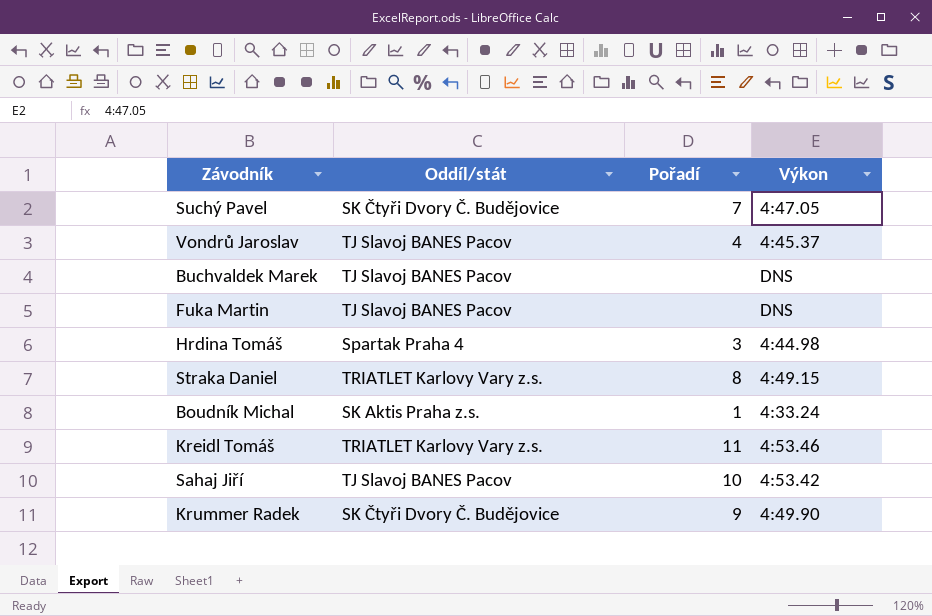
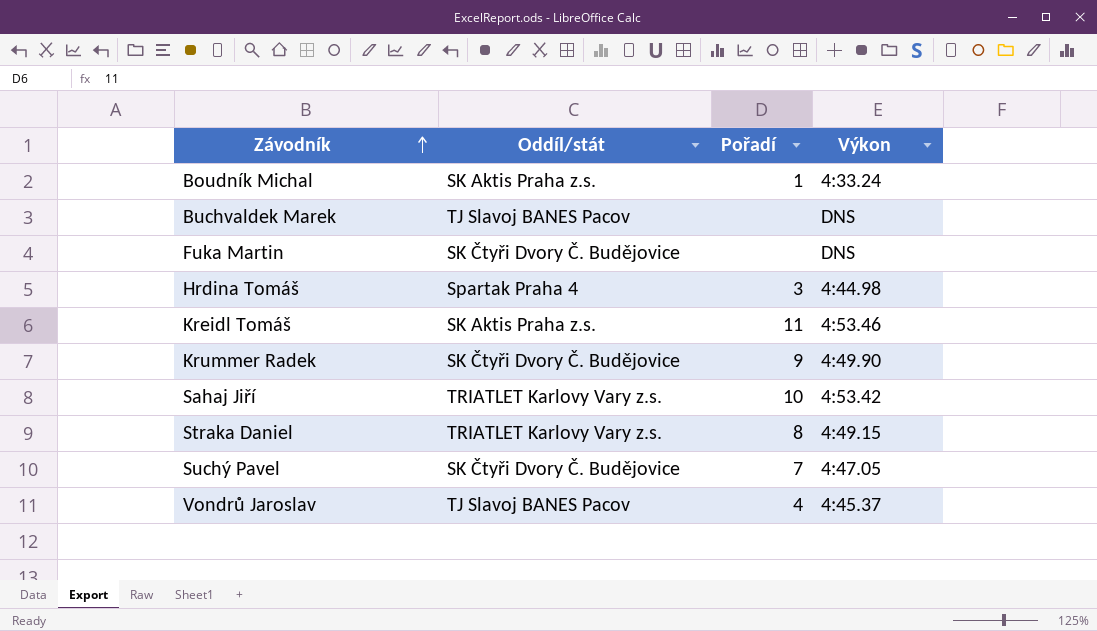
row order: none -> Závodník ascending
Fuka Martin | Oddíl/stát: TJ Slavoj BANES Pacov -> SK Čtyři Dvory Č. Budějovice
Kreidl Tomáš | Oddíl/stát: TRIATLET Karlovy Vary z.s. -> SK Aktis Praha z.s.
Sahaj Jiří | Oddíl/stát: TJ Slavoj BANES Pacov -> TRIATLET Karlovy Vary z.s.

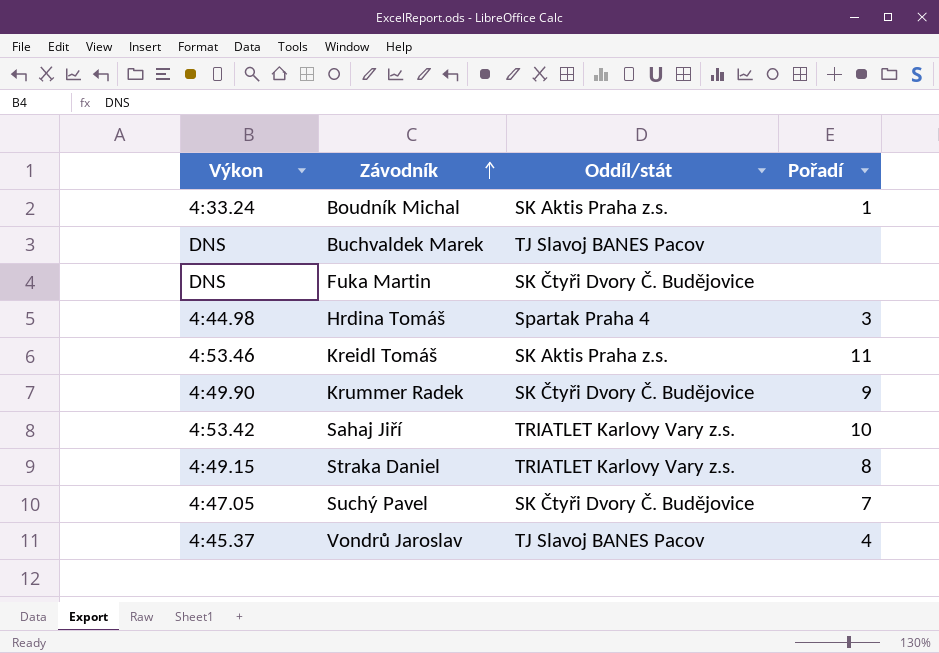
column Výkon | position: 4 -> 1

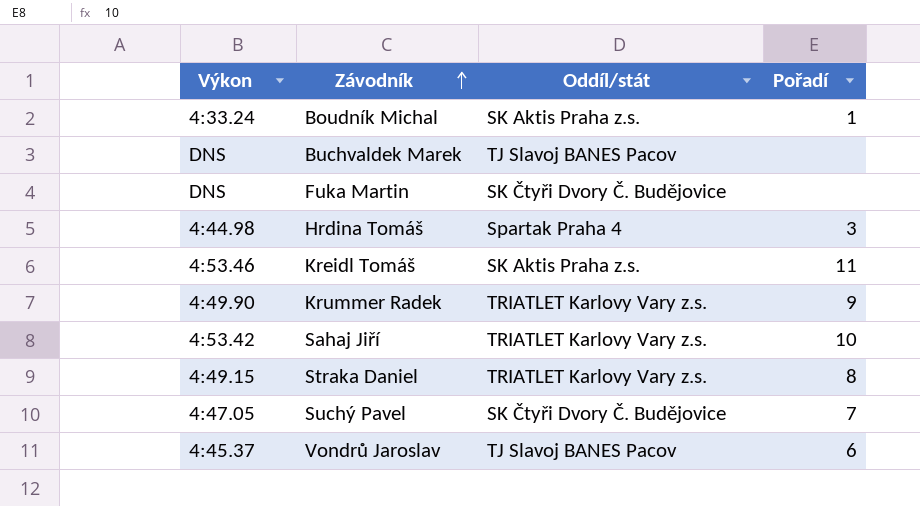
Krummer Radek | Oddíl/stát: SK Čtyři Dvory Č. Budějovice -> TRIATLET Karlovy Vary z.s.
Vondrů Jaroslav | Pořadí: 4 -> 6

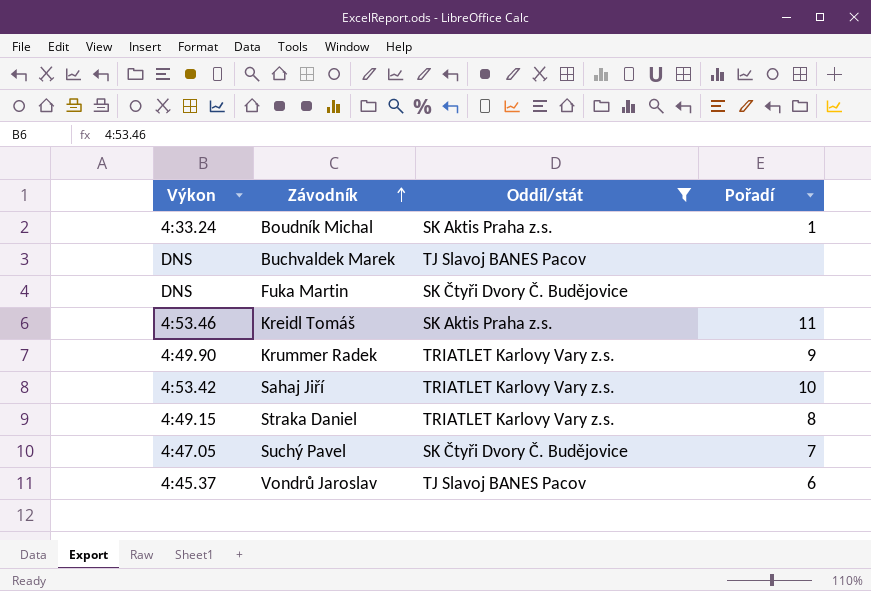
filter: none -> Oddíl/stát != Spartak Praha 4

